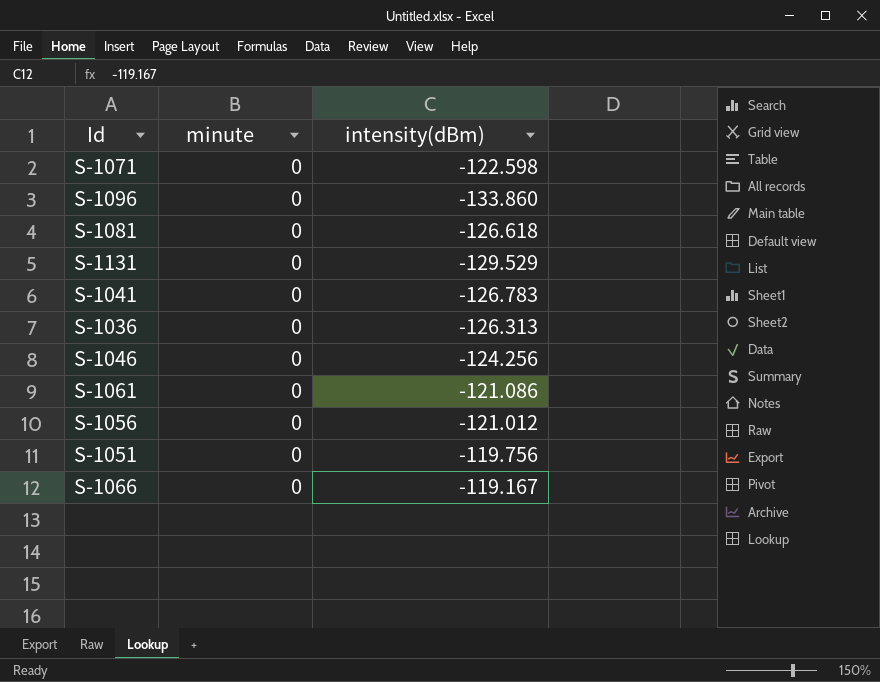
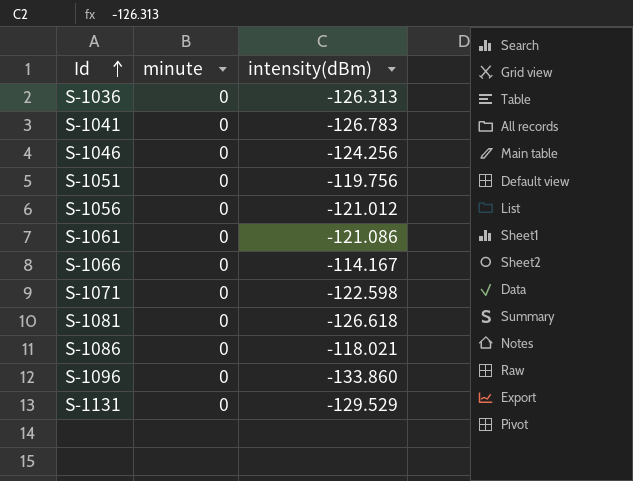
row order: none -> Id ascending
S-1066 | intensity(dBm): -119.167 -> -114.167
row S-1086: none -> 0 | -118.021

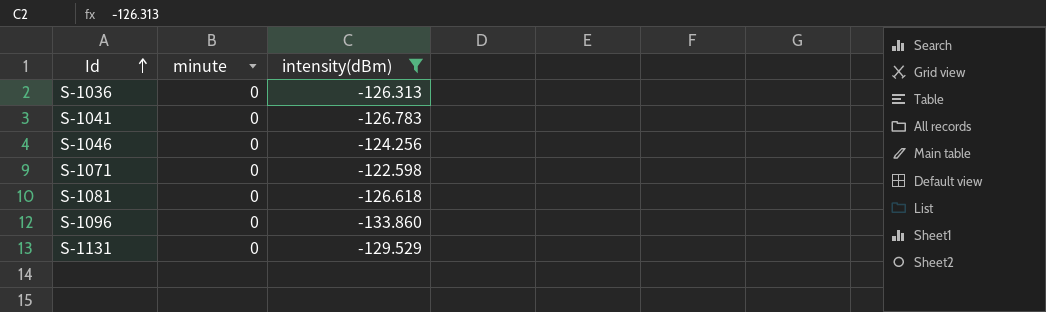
filter: none -> intensity(dBm) <= -122.598

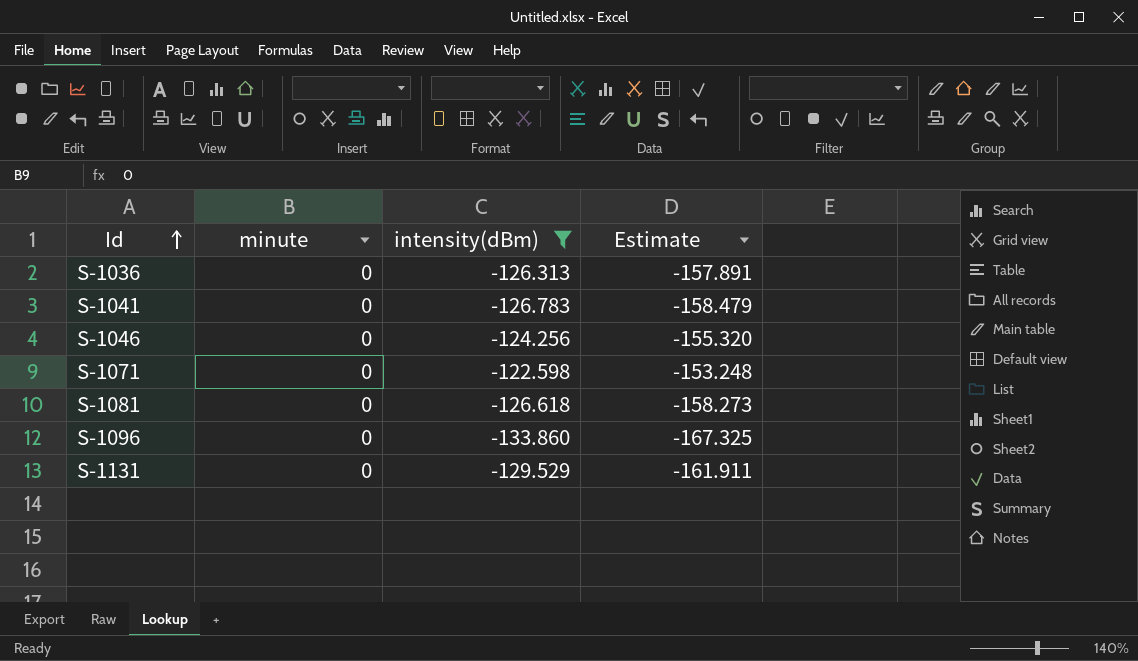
column Estimate | formula: none -> [intensity(dBm)] * 1.25

